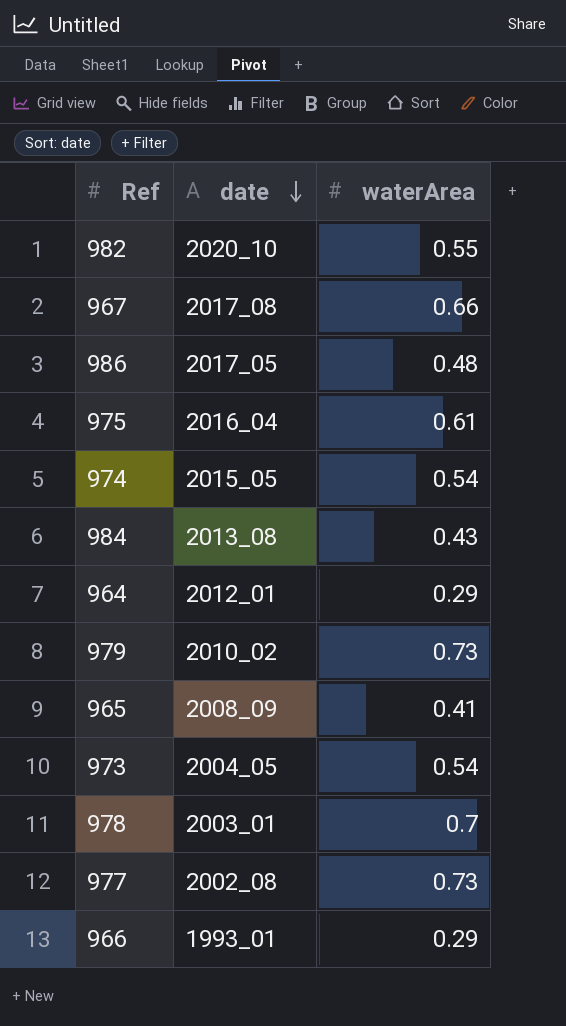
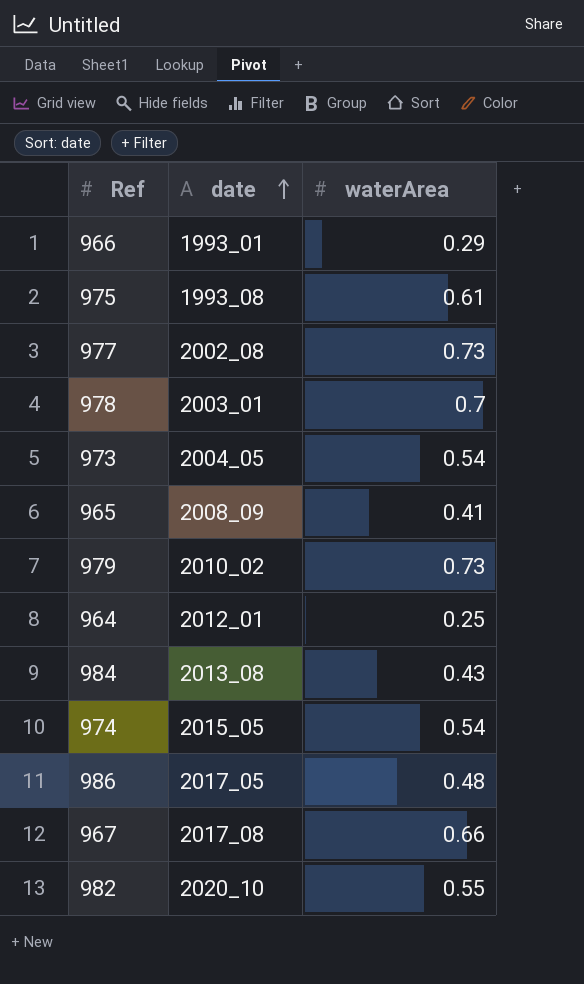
row order: date descending -> date ascending
975 | date: 2016_04 -> 1993_08
964 | waterArea: 0.29 -> 0.25

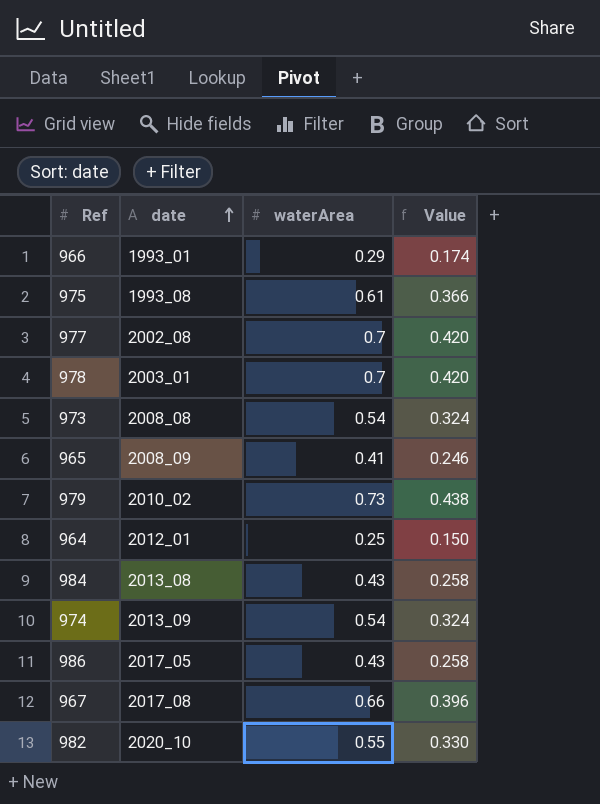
column Value | formula: none -> [waterArea] * 0.6
977 | waterArea: 0.73 -> 0.7
973 | date: 2004_05 -> 2008_08
974 | date: 2015_05 -> 2013_09
986 | waterArea: 0.48 -> 0.43

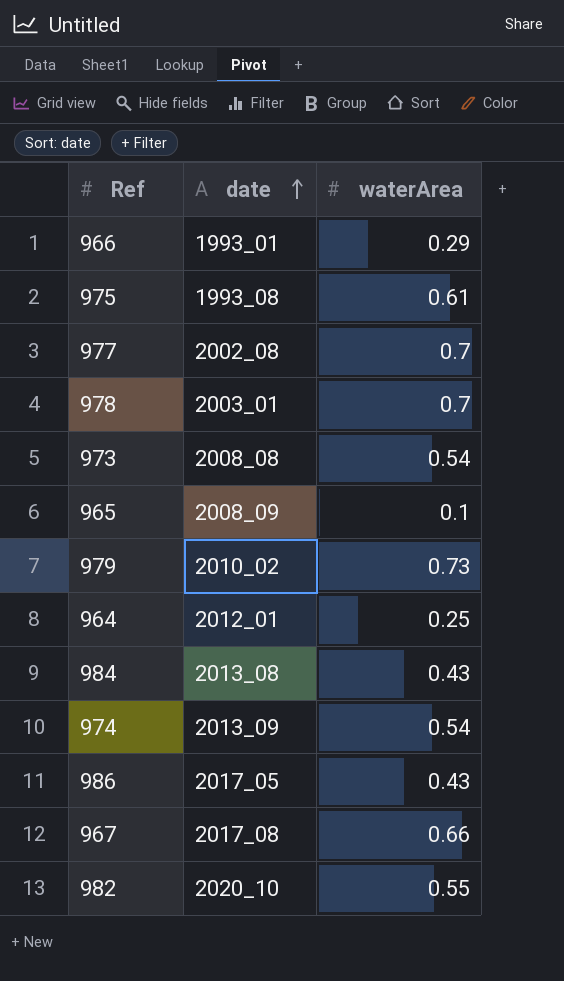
column Value | formula: [waterArea] * 0.6 -> none
965 | waterArea: 0.41 -> 0.1

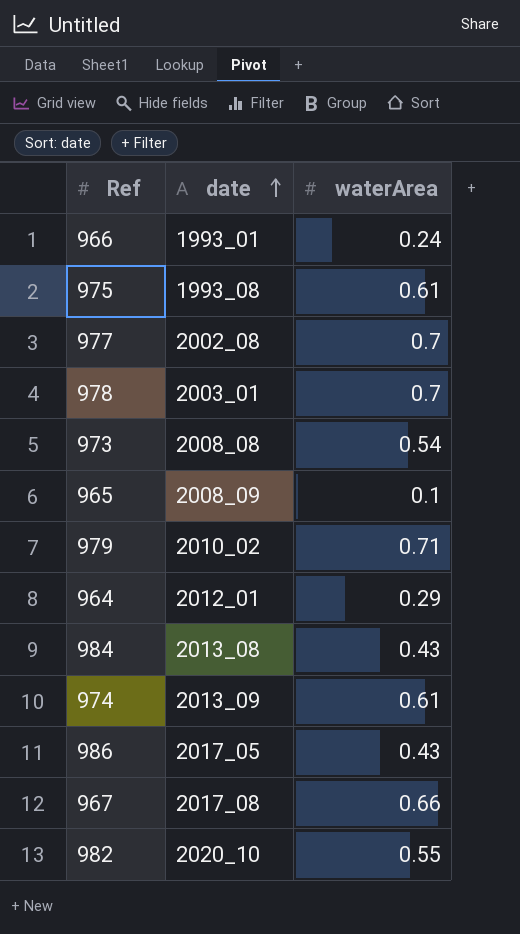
966 | waterArea: 0.29 -> 0.24
979 | waterArea: 0.73 -> 0.71
964 | waterArea: 0.25 -> 0.29
974 | waterArea: 0.54 -> 0.61

